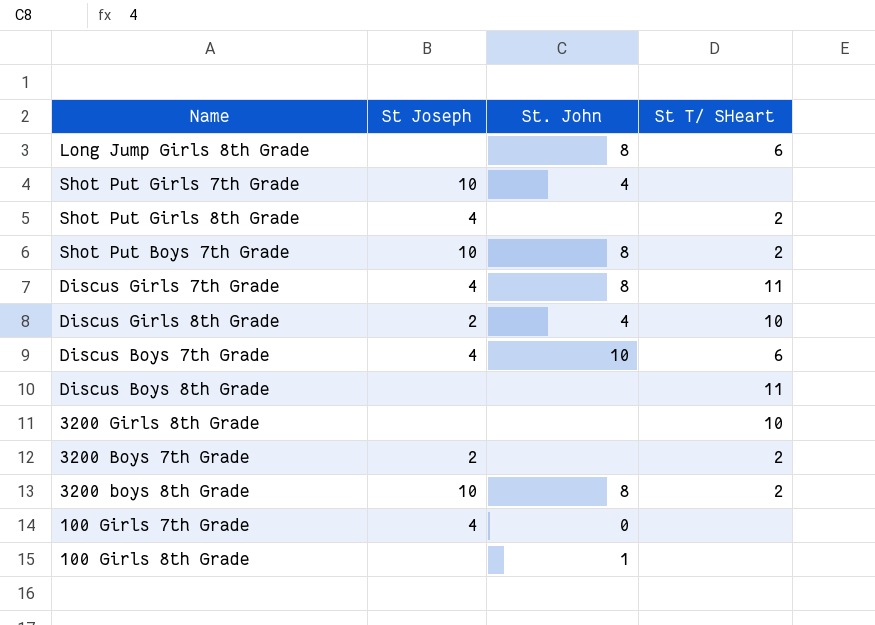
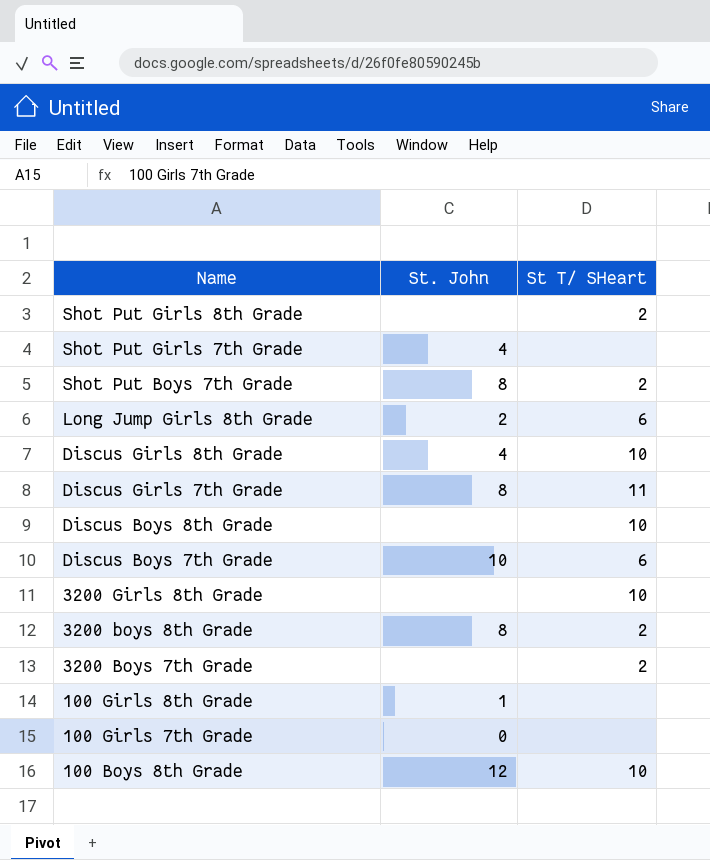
row order: none -> Name descending
column St Joseph | position: 2 -> none
Long Jump Girls 8th Grade | St. John: 8 -> 2
Discus Boys 8th Grade | St T/ SHeart: 11 -> 10
row 100 Boys 8th Grade: none -> 12 | 10

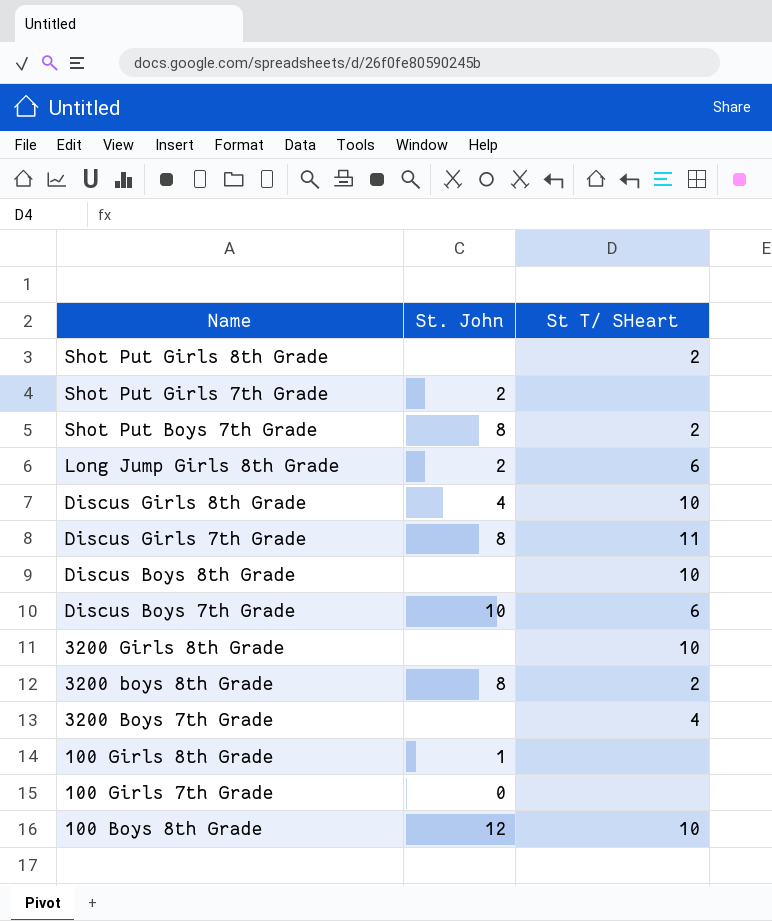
Shot Put Girls 7th Grade | St. John: 4 -> 2
3200 Boys 7th Grade | St T/ SHeart: 2 -> 4

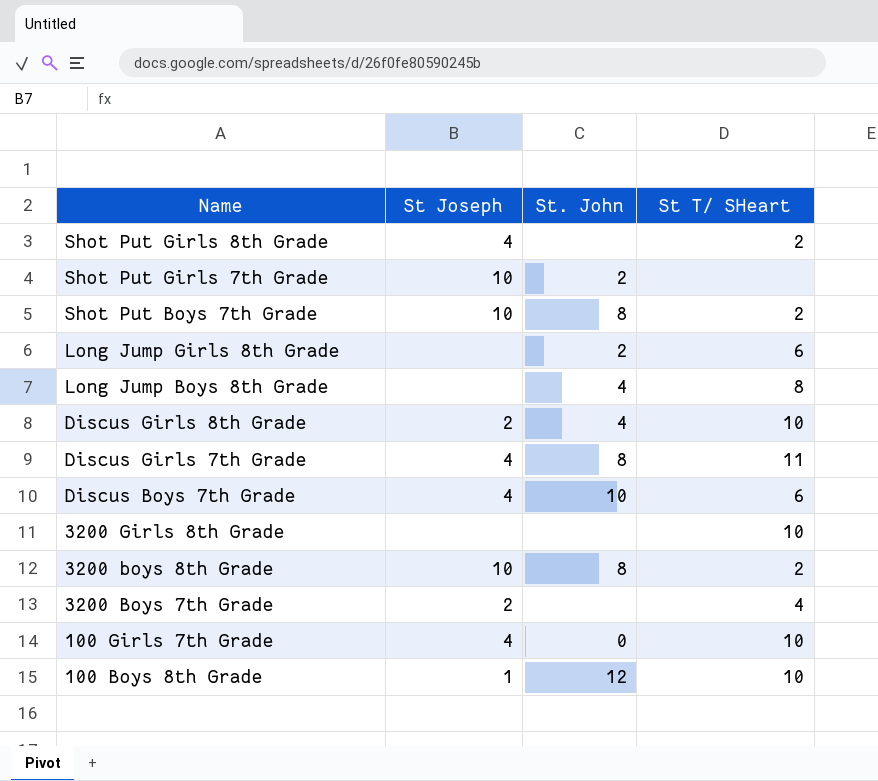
column St Joseph | position: none -> 2
row Discus Boys 8th Grade: none | 10 -> none
row 100 Girls 8th Grade: 1 | none -> none
row Long Jump Boys 8th Grade: none -> none | 4 | 8
100 Girls 7th Grade | St T/ SHeart: none -> 10

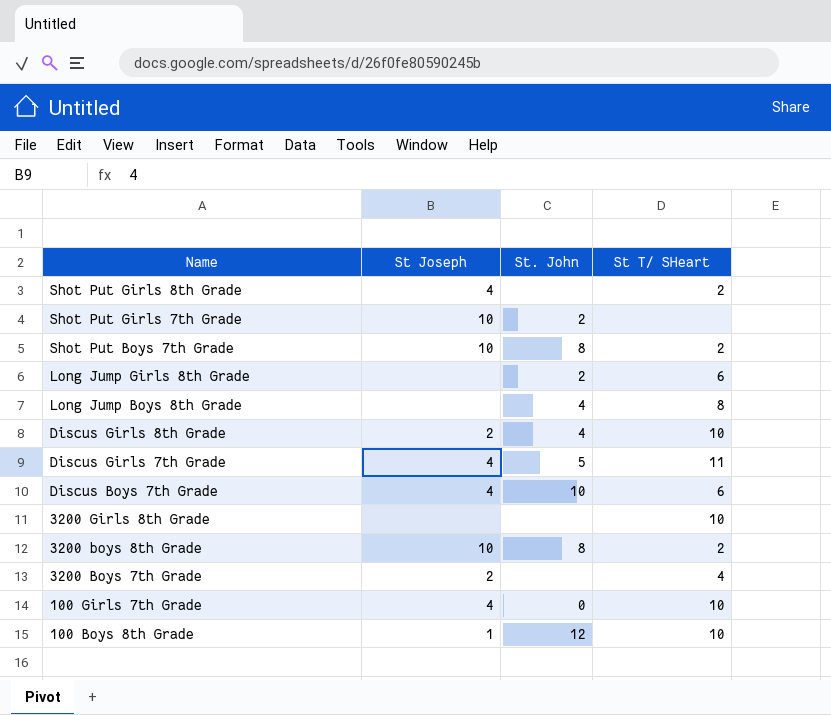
Discus Girls 7th Grade | St. John: 8 -> 5

